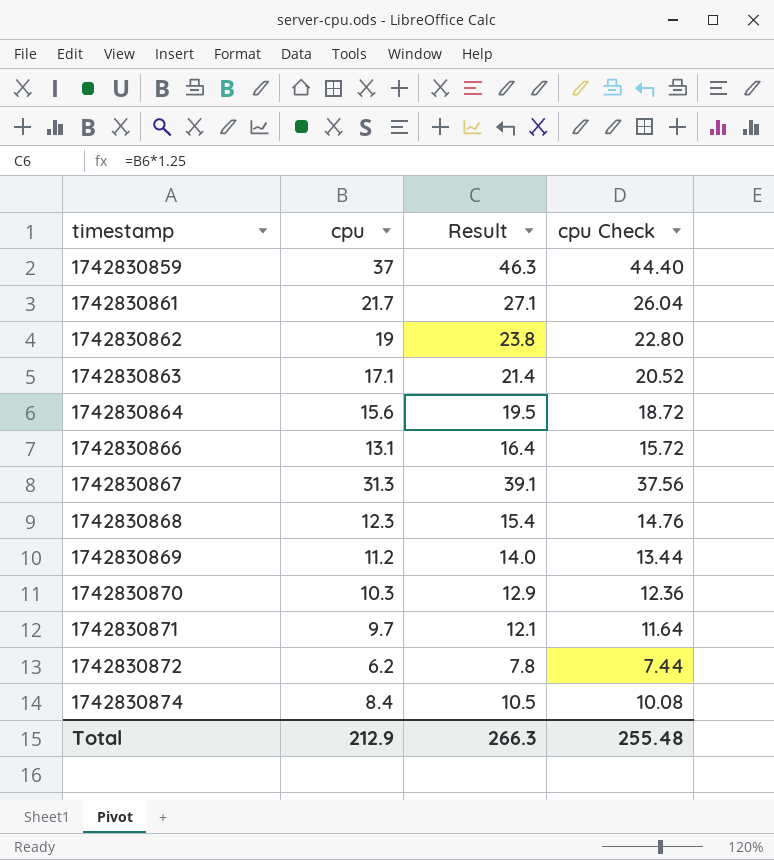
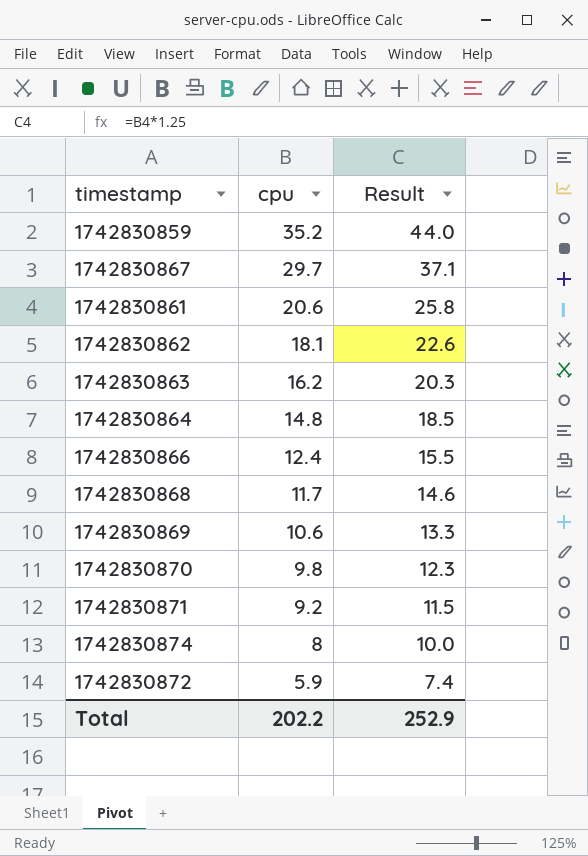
row order: timestamp ascending -> cpu descending
column cpu Check | formula: [cpu] * 1.2 -> none
1742830859 | cpu: 37 -> 35.2
1742830859 | Result: 46.3 -> 44.0
1742830867 | cpu: 31.3 -> 29.7
1742830867 | Result: 39.1 -> 37.1
1742830861 | cpu: 21.7 -> 20.6
1742830861 | Result: 27.1 -> 25.8
1742830862 | cpu: 19 -> 18.1
1742830862 | Result: 23.8 -> 22.6
1742830863 | cpu: 17.1 -> 16.2
1742830863 | Result: 21.4 -> 20.3
1742830864 | cpu: 15.6 -> 14.8
1742830864 | Result: 19.5 -> 18.5
1742830866 | cpu: 13.1 -> 12.4
1742830866 | Result: 16.4 -> 15.5
1742830868 | cpu: 12.3 -> 11.7
1742830868 | Result: 15.4 -> 14.6
1742830869 | cpu: 11.2 -> 10.6
1742830869 | Result: 14.0 -> 13.3
1742830870 | cpu: 10.3 -> 9.8
1742830870 | Result: 12.9 -> 12.3
1742830871 | cpu: 9.7 -> 9.2
1742830871 | Result: 12.1 -> 11.5
1742830874 | cpu: 8.4 -> 8
1742830874 | Result: 10.5 -> 10.0
1742830872 | cpu: 6.2 -> 5.9
1742830872 | Result: 7.8 -> 7.4
Total | cpu: 212.9 -> 202.2
Total | Result: 266.3 -> 252.9

